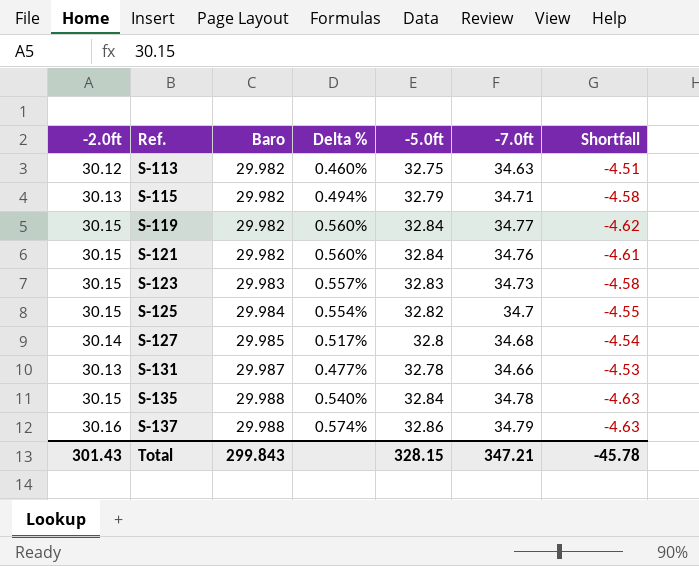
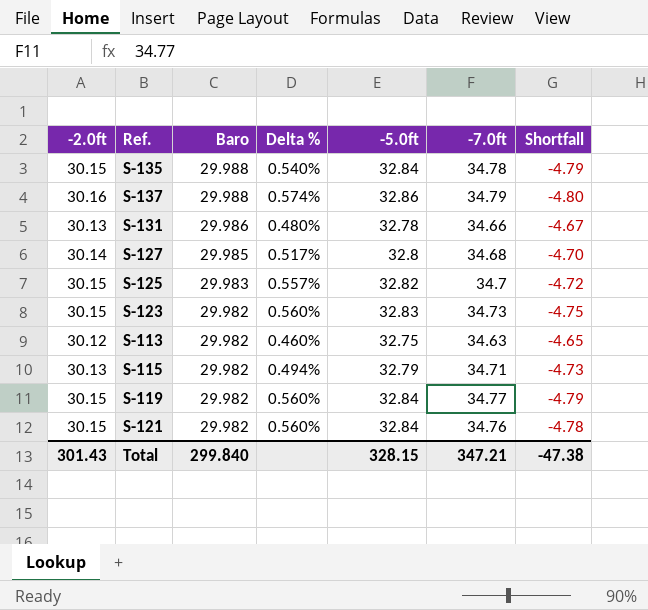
row order: Ref. ascending -> Baro descending
column Shortfall | formula: [-2.0ft] - [-7.0ft] -> [Baro] - [-7.0ft]
S-131 | Baro: 29.987 -> 29.986
S-131 | Delta %: 0.477% -> 0.480%
S-125 | Baro: 29.984 -> 29.983
S-125 | Delta %: 0.554% -> 0.557%
S-123 | Baro: 29.983 -> 29.982
S-123 | Delta %: 0.557% -> 0.560%
Total | Baro: 299.843 -> 299.840
Total | Shortfall: -45.78 -> -47.38

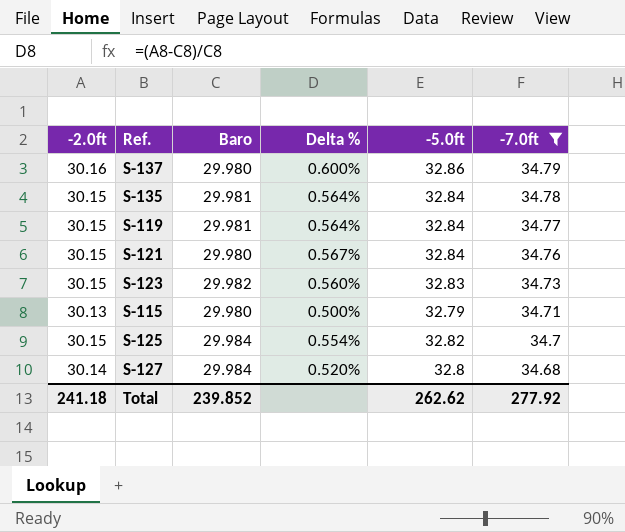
filter: none -> -7.0ft >= 34.68
row order: Baro descending -> -7.0ft descending
column Shortfall | formula: [Baro] - [-7.0ft] -> none
S-137 | Baro: 29.988 -> 29.980
S-137 | Delta %: 0.574% -> 0.600%
S-135 | Baro: 29.988 -> 29.981
S-135 | Delta %: 0.540% -> 0.564%
S-119 | Baro: 29.982 -> 29.981
S-119 | Delta %: 0.560% -> 0.564%
S-121 | Baro: 29.982 -> 29.980
S-121 | Delta %: 0.560% -> 0.567%
S-115 | Baro: 29.982 -> 29.980
S-115 | Delta %: 0.494% -> 0.500%
S-125 | Baro: 29.983 -> 29.984
S-125 | Delta %: 0.557% -> 0.554%
S-127 | Baro: 29.985 -> 29.984
S-127 | Delta %: 0.517% -> 0.520%
Total | -2.0ft: 301.43 -> 241.18
Total | Baro: 299.840 -> 239.852
Total | -5.0ft: 328.15 -> 262.62
Total | -7.0ft: 347.21 -> 277.92

